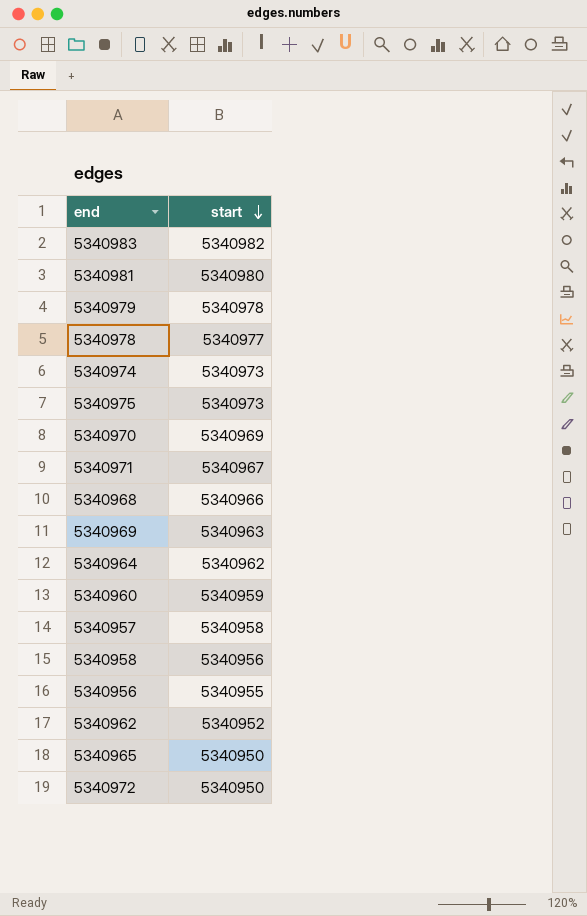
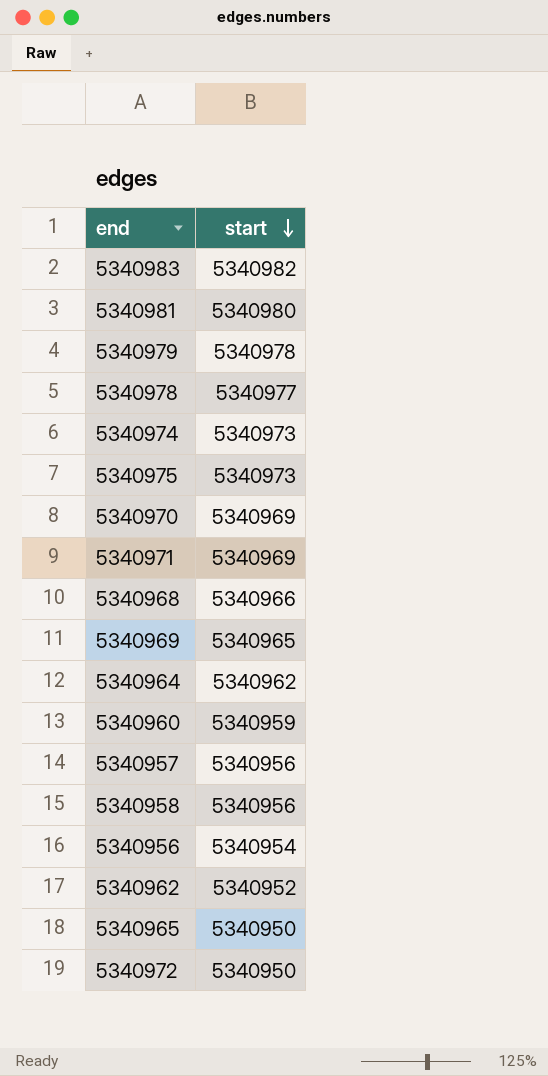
5340971 | start: 5340967 -> 5340969
5340969 | start: 5340963 -> 5340965
5340957 | start: 5340958 -> 5340956
5340956 | start: 5340955 -> 5340954

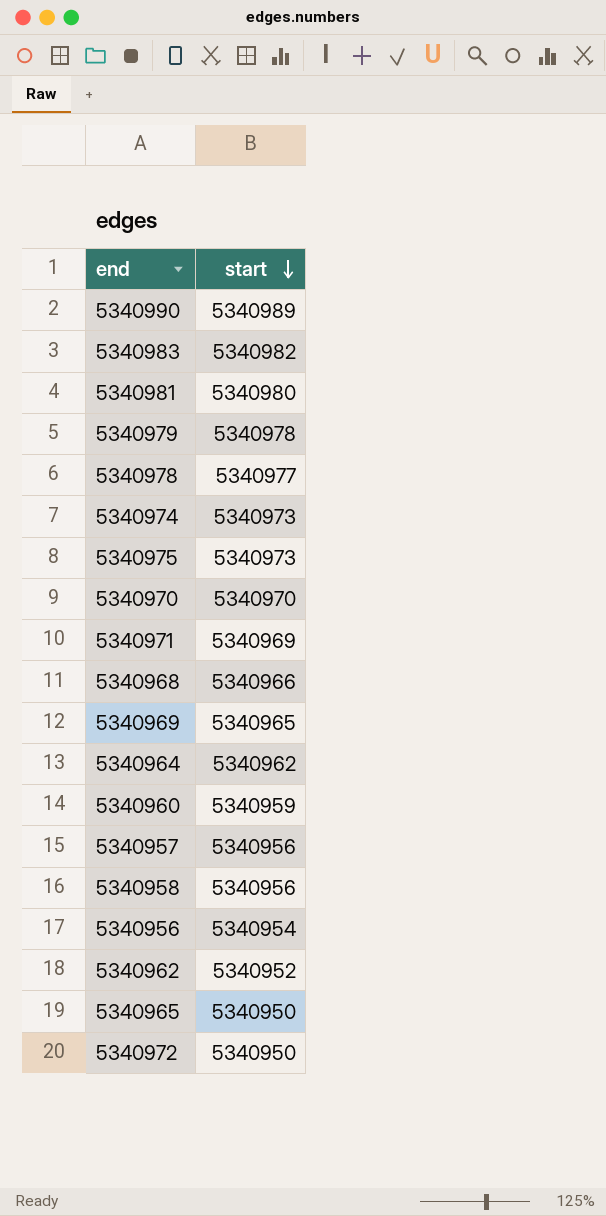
row 5340990: none -> 5340989
5340970 | start: 5340969 -> 5340970

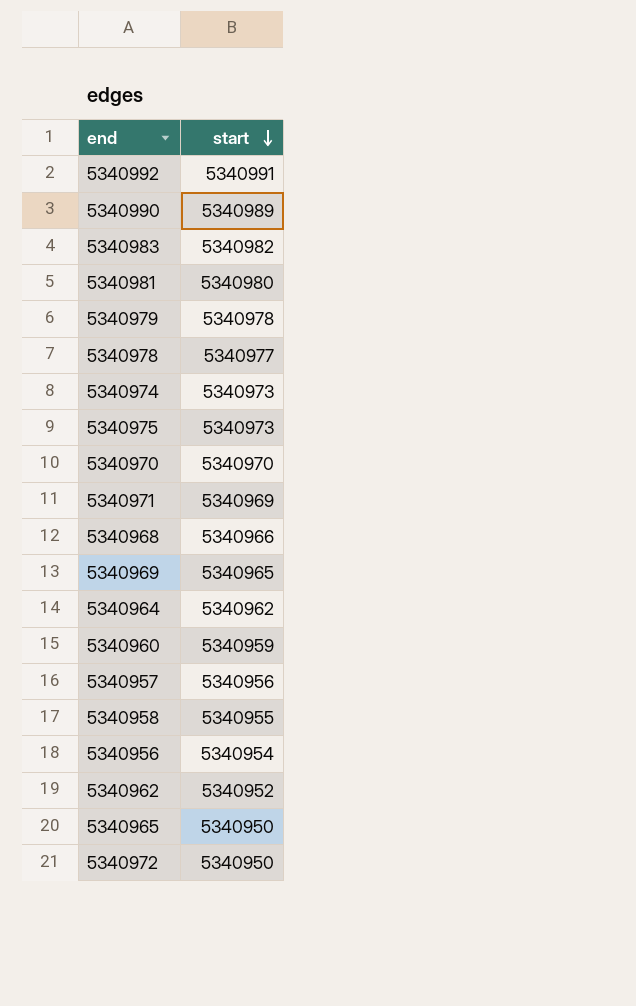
row 5340992: none -> 5340991
5340958 | start: 5340956 -> 5340955

